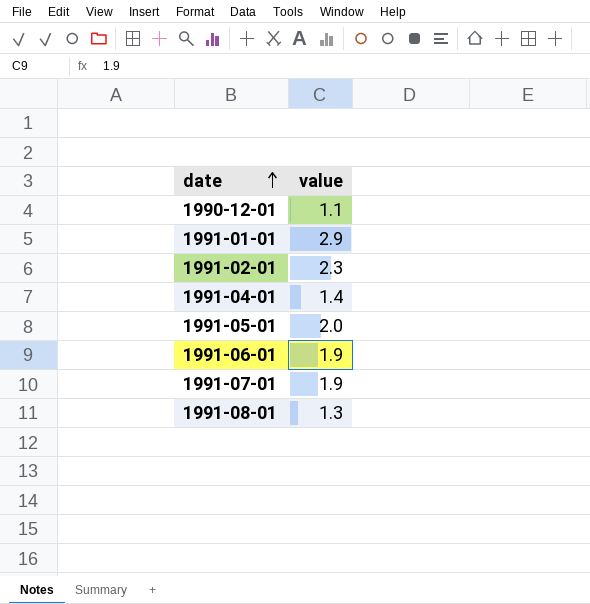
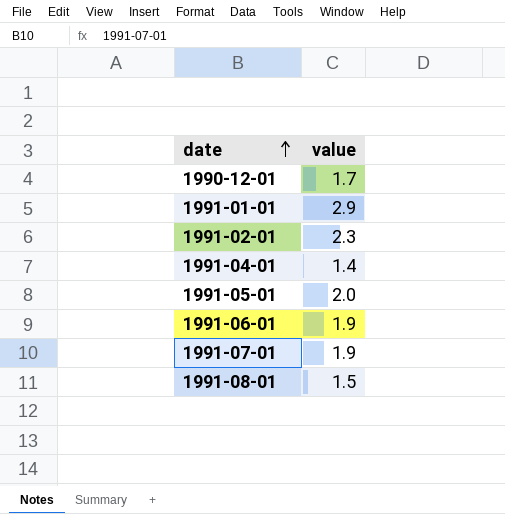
1990-12-01 | value: 1.1 -> 1.7
1991-08-01 | value: 1.3 -> 1.5

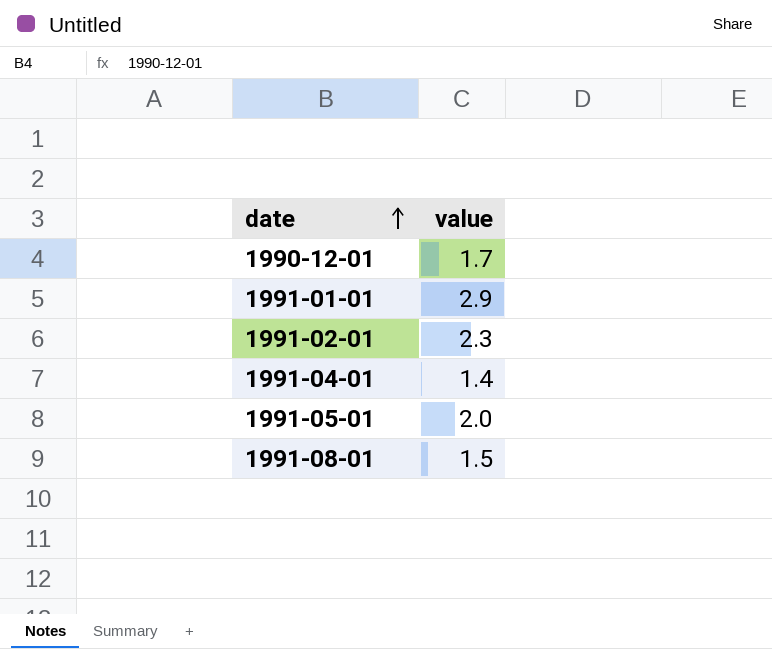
row 1991-06-01: 1.9 -> none
row 1991-07-01: 1.9 -> none

